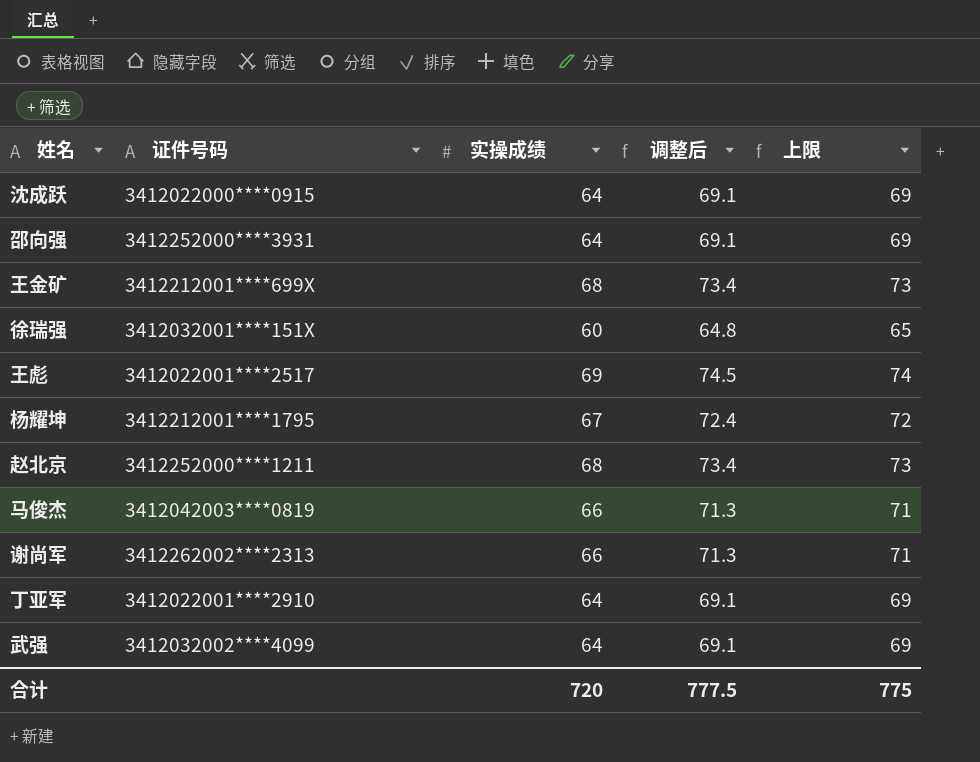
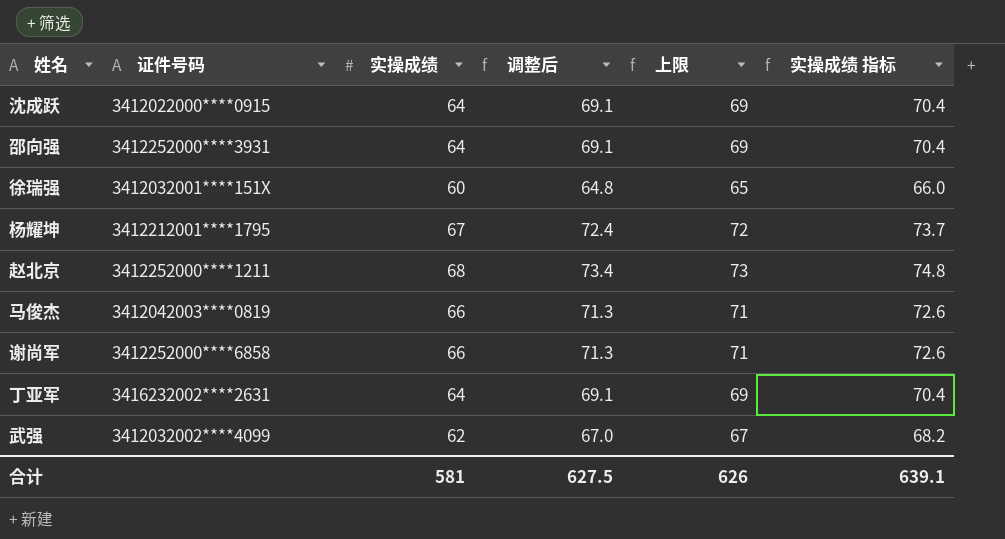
column 实操成绩 指标 | formula: none -> [实操成绩] * 1.1
row 王金矿: 3412212001****699X | 68 | 73.4 | 73 -> none
row 王彪: 3412022001****2517 | 69 | 74.5 | 74 -> none
谢尚军 | 证件号码: 3412262002****2313 -> 3412252000****6858
丁亚军 | 证件号码: 3412022001****2910 -> 3416232002****2631
武强 | 实操成绩: 64 -> 62
武强 | 调整后: 69.1 -> 67.0
武强 | 上限: 69 -> 67
合计 | 实操成绩: 720 -> 581
合计 | 调整后: 777.5 -> 627.5
合计 | 上限: 775 -> 626

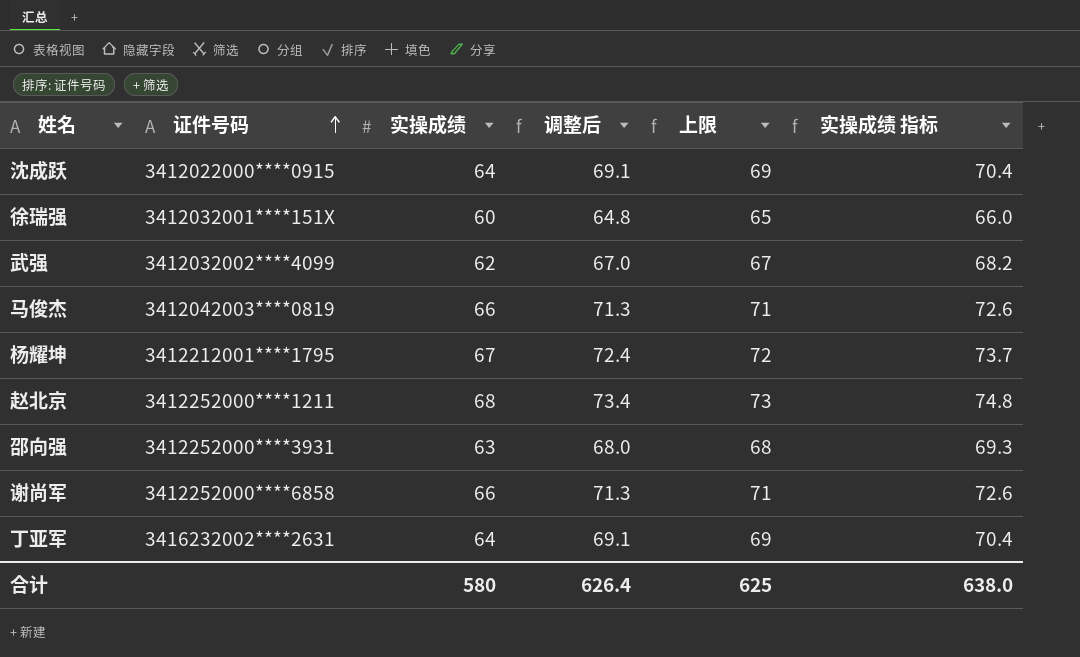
row order: none -> 证件号码 ascending
邵向强 | 实操成绩: 64 -> 63
邵向强 | 调整后: 69.1 -> 68.0
邵向强 | 上限: 69 -> 68
邵向强 | 实操成绩 指标: 70.4 -> 69.3
合计 | 实操成绩: 581 -> 580
合计 | 调整后: 627.5 -> 626.4
合计 | 上限: 626 -> 625
合计 | 实操成绩 指标: 639.1 -> 638.0

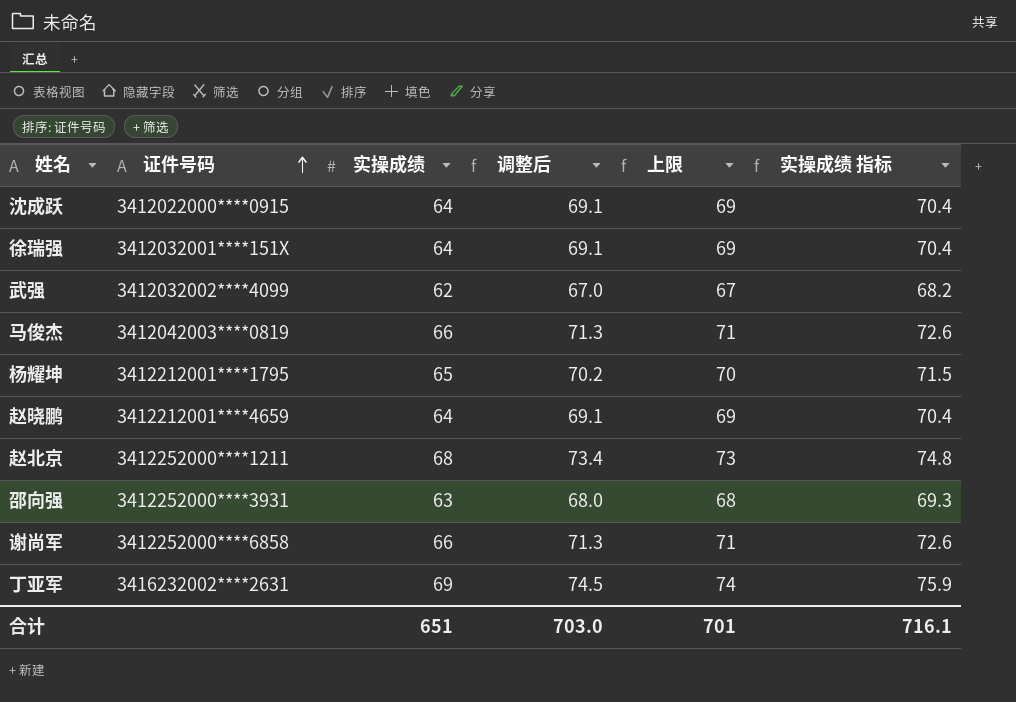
徐瑞强 | 实操成绩: 60 -> 64
徐瑞强 | 调整后: 64.8 -> 69.1
徐瑞强 | 上限: 65 -> 69
徐瑞强 | 实操成绩 指标: 66.0 -> 70.4
杨耀坤 | 实操成绩: 67 -> 65
杨耀坤 | 调整后: 72.4 -> 70.2
杨耀坤 | 上限: 72 -> 70
杨耀坤 | 实操成绩 指标: 73.7 -> 71.5
row 赵晓鹏: none -> 3412212001****4659 | 64 | 69.1 | 69 | 70.4
丁亚军 | 实操成绩: 64 -> 69
丁亚军 | 调整后: 69.1 -> 74.5
丁亚军 | 上限: 69 -> 74
丁亚军 | 实操成绩 指标: 70.4 -> 75.9
合计 | 实操成绩: 580 -> 651
合计 | 调整后: 626.4 -> 703.0
合计 | 上限: 625 -> 701
合计 | 实操成绩 指标: 638.0 -> 716.1

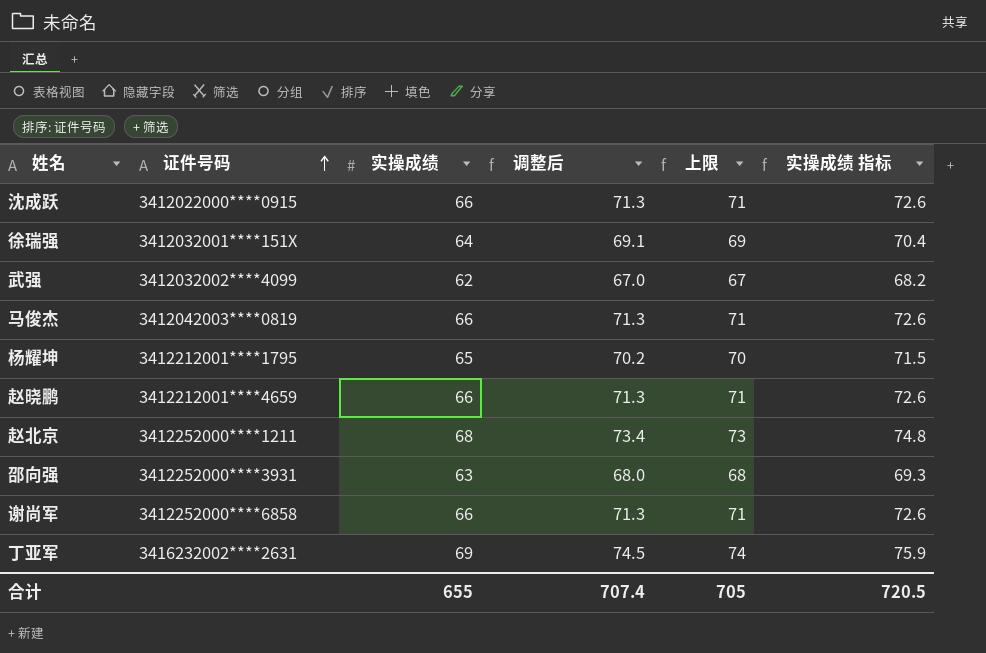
沈成跃 | 实操成绩: 64 -> 66
沈成跃 | 调整后: 69.1 -> 71.3
沈成跃 | 上限: 69 -> 71
沈成跃 | 实操成绩 指标: 70.4 -> 72.6
赵晓鹏 | 实操成绩: 64 -> 66
赵晓鹏 | 调整后: 69.1 -> 71.3
赵晓鹏 | 上限: 69 -> 71
赵晓鹏 | 实操成绩 指标: 70.4 -> 72.6
合计 | 实操成绩: 651 -> 655
合计 | 调整后: 703.0 -> 707.4
合计 | 上限: 701 -> 705
合计 | 实操成绩 指标: 716.1 -> 720.5

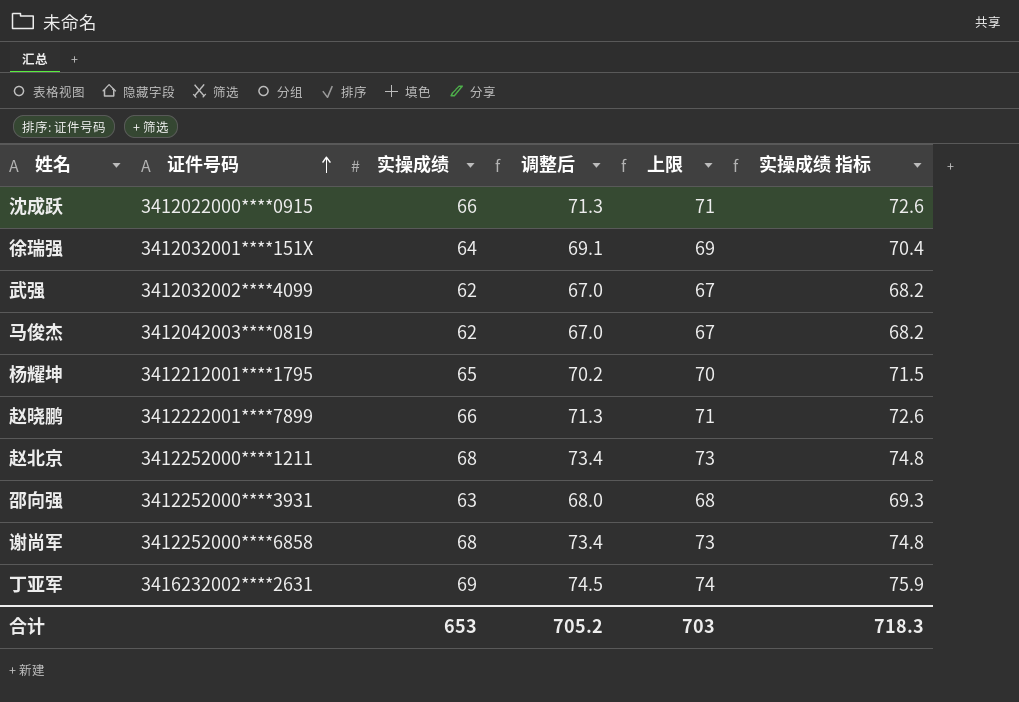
马俊杰 | 实操成绩: 66 -> 62
马俊杰 | 调整后: 71.3 -> 67.0
马俊杰 | 上限: 71 -> 67
马俊杰 | 实操成绩 指标: 72.6 -> 68.2
赵晓鹏 | 证件号码: 3412212001****4659 -> 3412222001****7899
谢尚军 | 实操成绩: 66 -> 68
谢尚军 | 调整后: 71.3 -> 73.4
谢尚军 | 上限: 71 -> 73
谢尚军 | 实操成绩 指标: 72.6 -> 74.8
合计 | 实操成绩: 655 -> 653
合计 | 调整后: 707.4 -> 705.2
合计 | 上限: 705 -> 703
合计 | 实操成绩 指标: 720.5 -> 718.3

